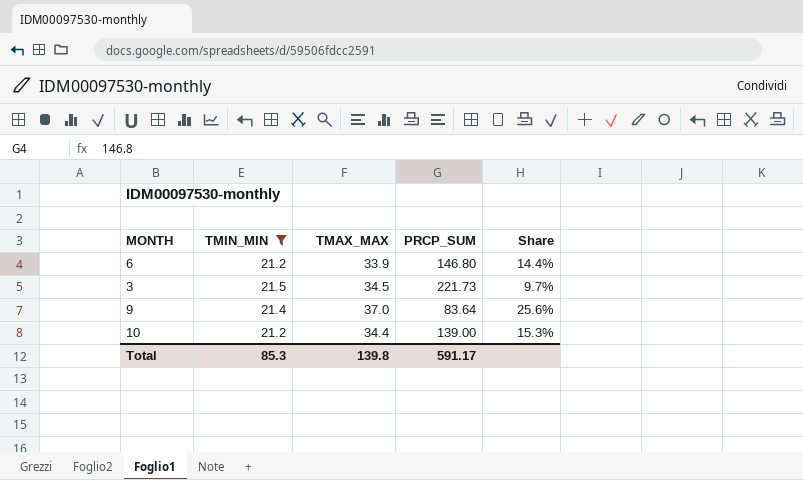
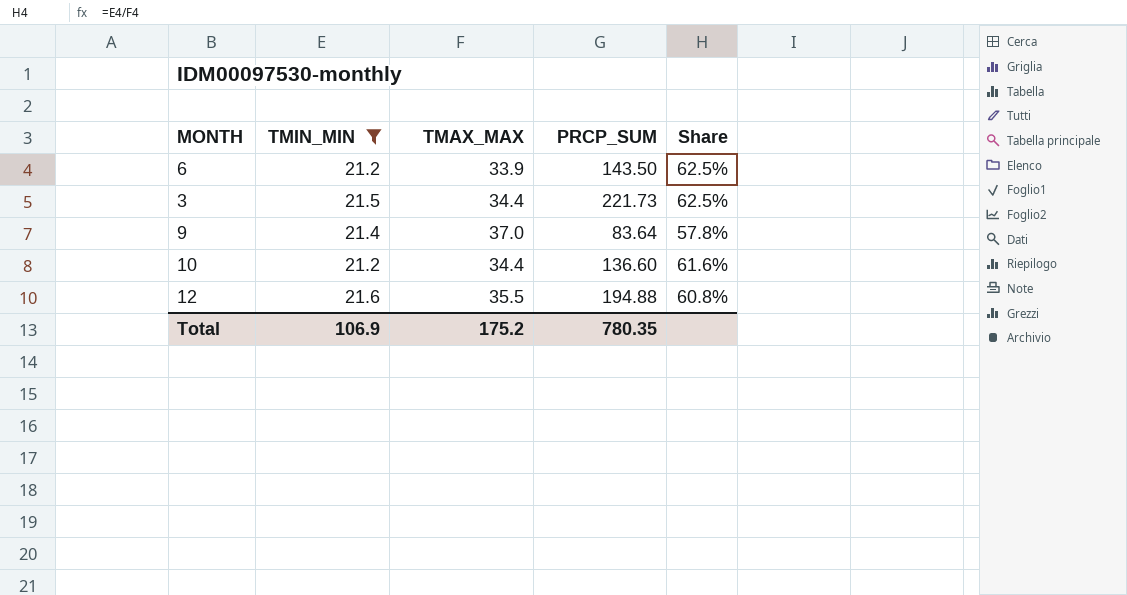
column Share | formula: [TMIN_MIN] / [PRCP_SUM] -> [TMIN_MIN] / [TMAX_MAX]
6 | PRCP_SUM: 146.80 -> 143.50
3 | TMAX_MAX: 34.5 -> 34.4
10 | PRCP_SUM: 139.00 -> 136.60
row 12: none -> 21.6 | 35.5 | 194.88 | 60.8%
Total | TMIN_MIN: 85.3 -> 106.9
Total | TMAX_MAX: 139.8 -> 175.2
Total | PRCP_SUM: 591.17 -> 780.35

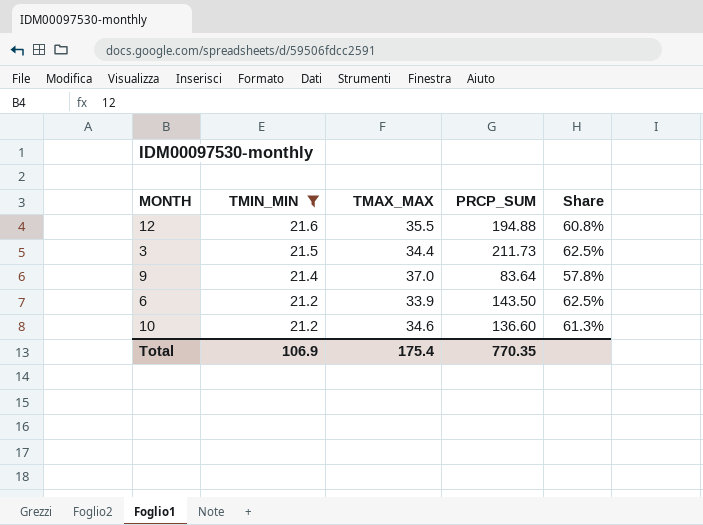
row order: none -> TMIN_MIN descending
3 | PRCP_SUM: 221.73 -> 211.73
10 | TMAX_MAX: 34.4 -> 34.6
10 | Share: 61.6% -> 61.3%
Total | TMAX_MAX: 175.2 -> 175.4
Total | PRCP_SUM: 780.35 -> 770.35

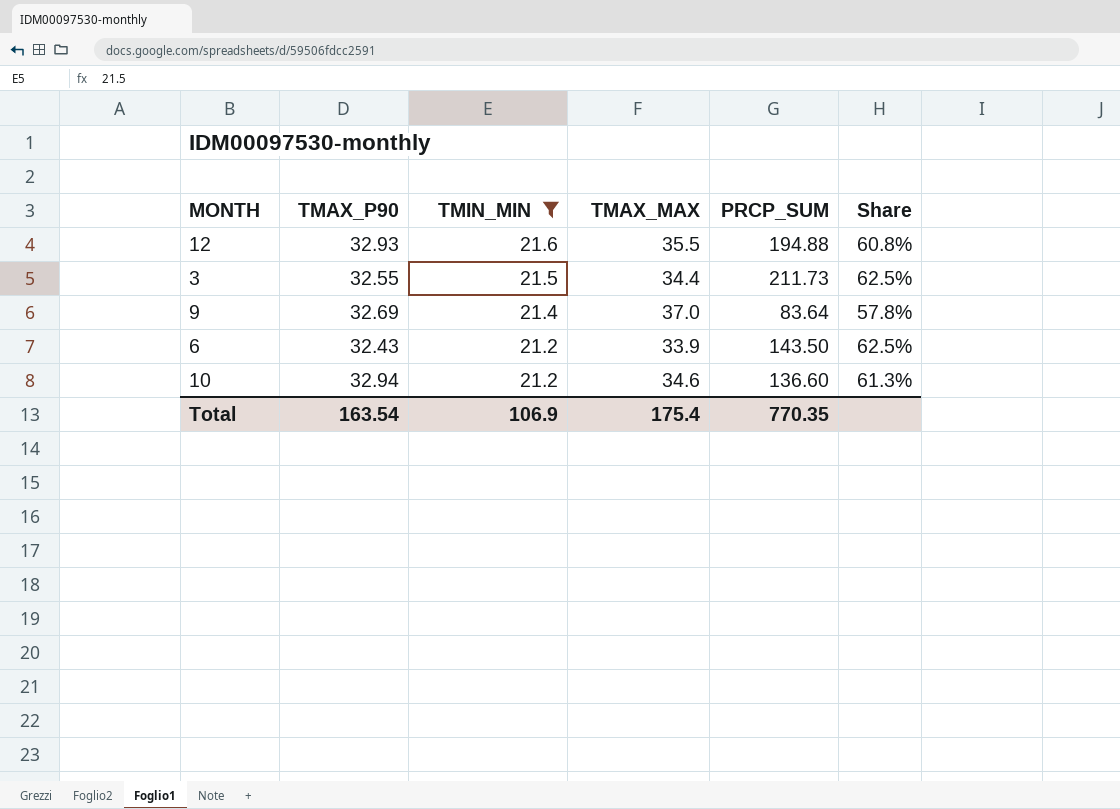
column TMAX_P90 | position: none -> 2

